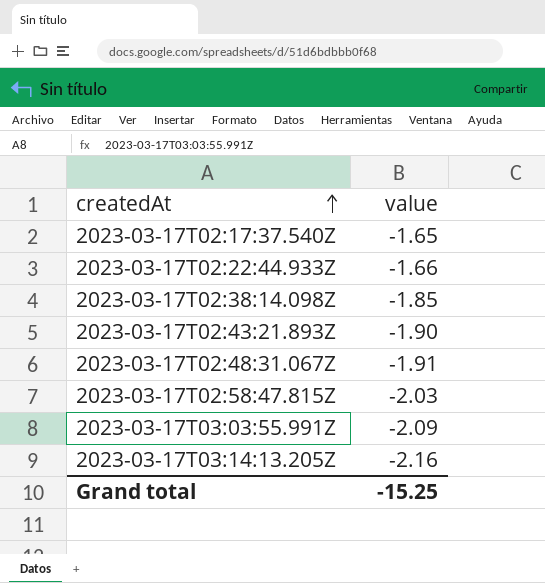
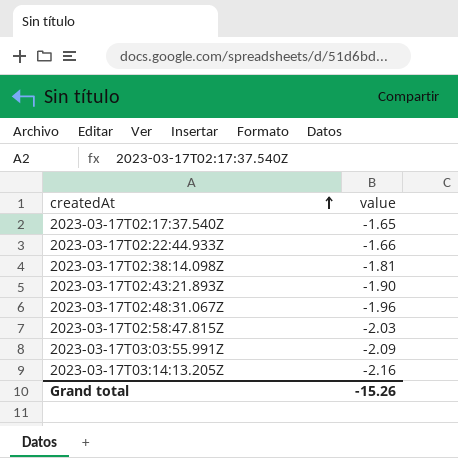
2023-03-17T02:38:14.098Z | value: -1.85 -> -1.81
2023-03-17T02:48:31.067Z | value: -1.91 -> -1.96
Grand total | value: -15.25 -> -15.26

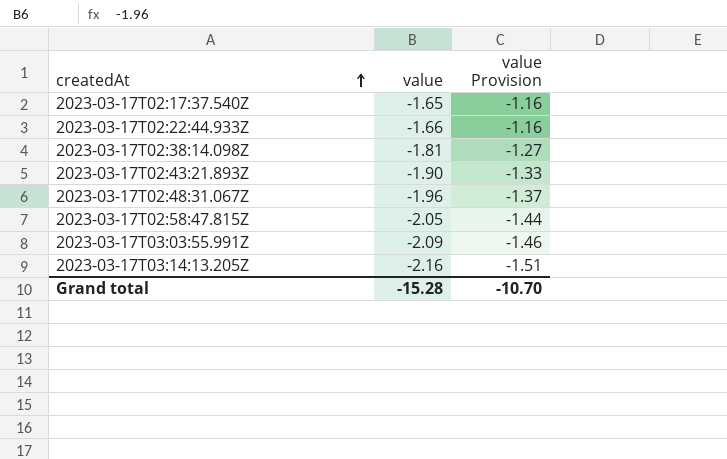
column value Provision | formula: none -> [value] * 0.7
2023-03-17T02:58:47.815Z | value: -2.03 -> -2.05
Grand total | value: -15.26 -> -15.28

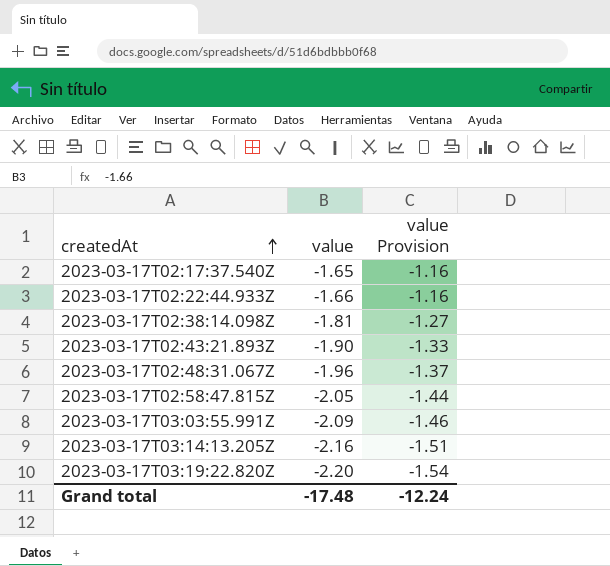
row 2023-03-17T03:19:22.820Z: none -> -2.20 | -1.54
Grand total | value: -15.28 -> -17.48
Grand total | value Provision: -10.70 -> -12.24

